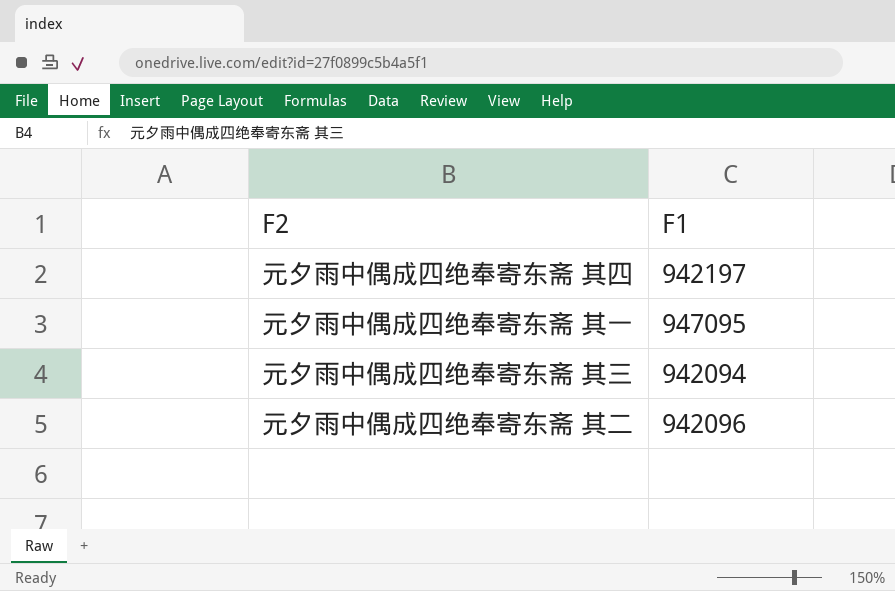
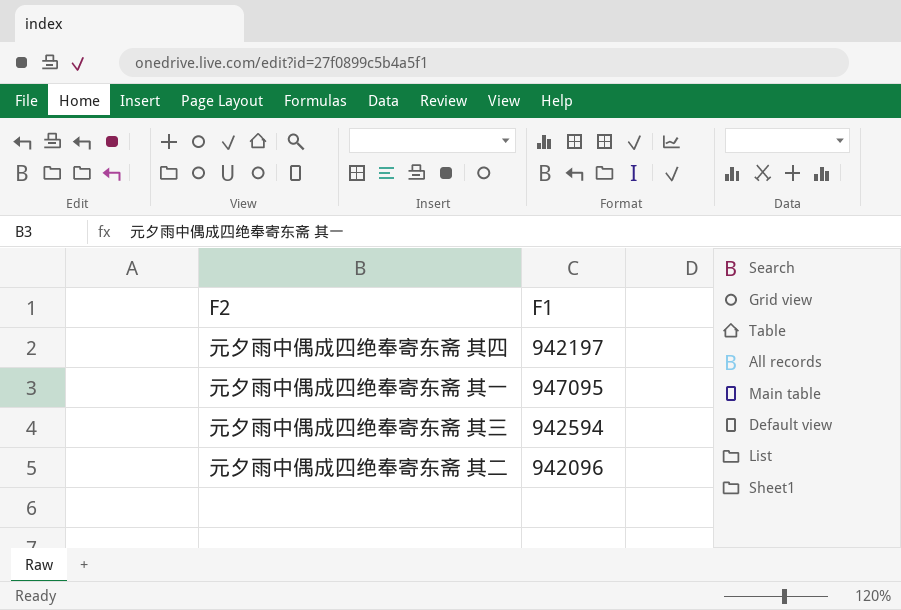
元夕雨中偶成四绝奉寄东斋 其三 | F1: 942094 -> 942594

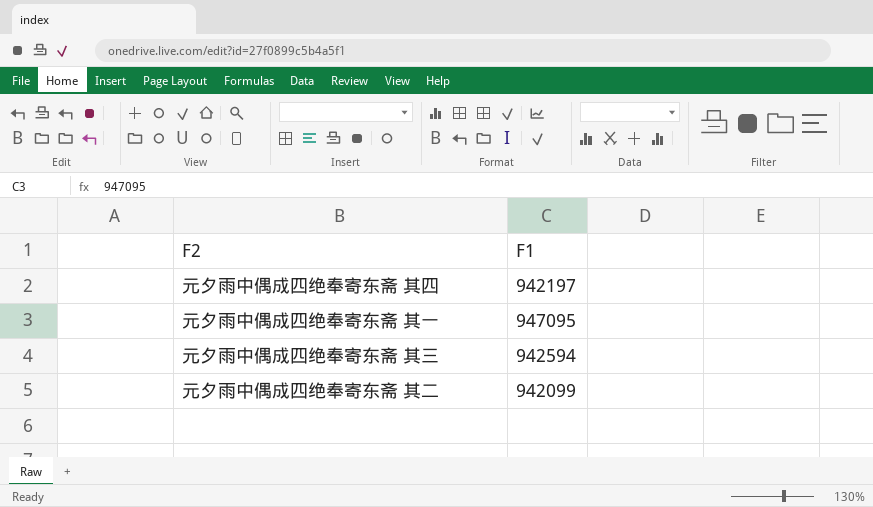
元夕雨中偶成四绝奉寄东斋 其二 | F1: 942096 -> 942099

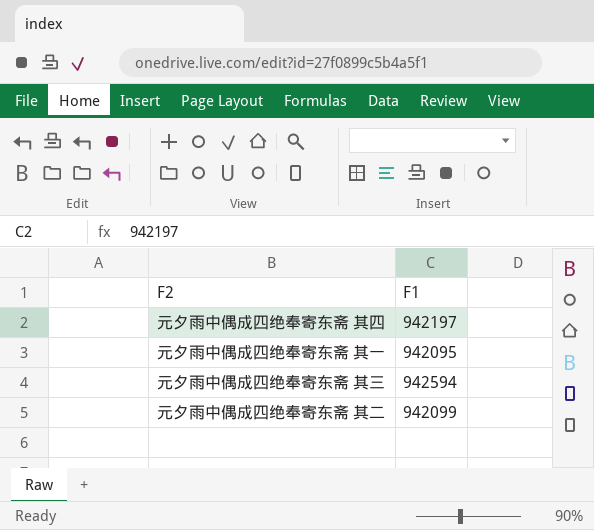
元夕雨中偶成四绝奉寄东斋 其一 | F1: 947095 -> 942095

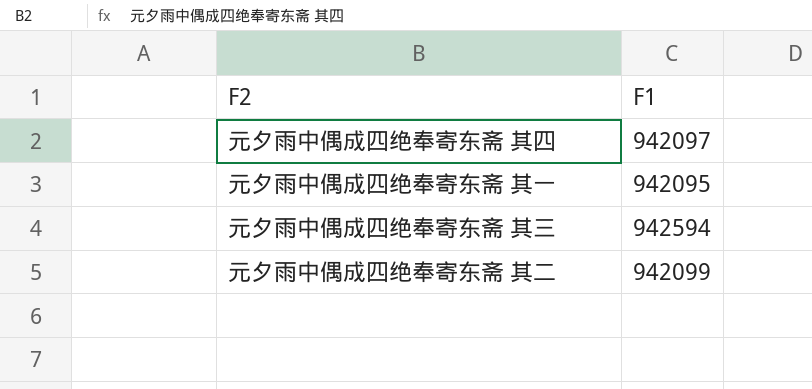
元夕雨中偶成四绝奉寄东斋 其四 | F1: 942197 -> 942097

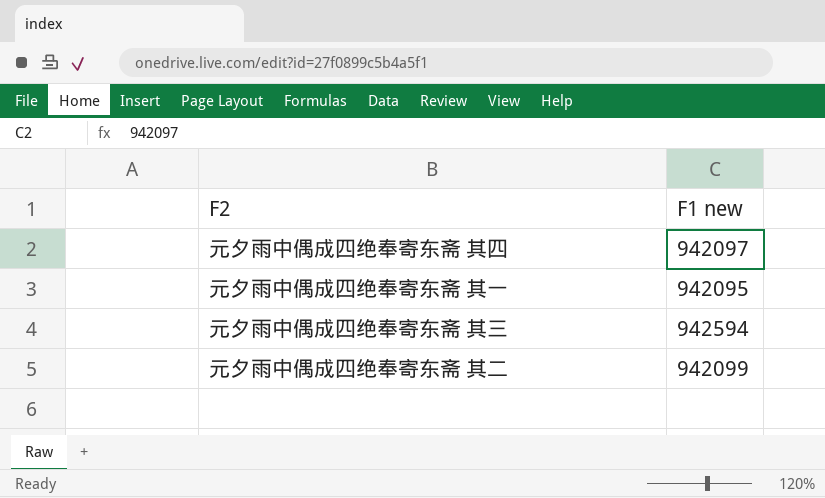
column name: F1 -> F1 new

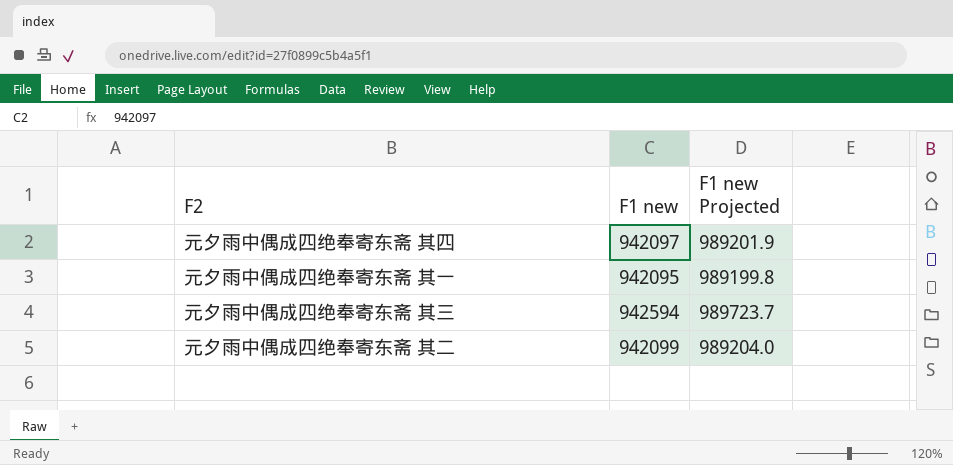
column F1 new Projected | formula: none -> [F1 new] * 1.05

